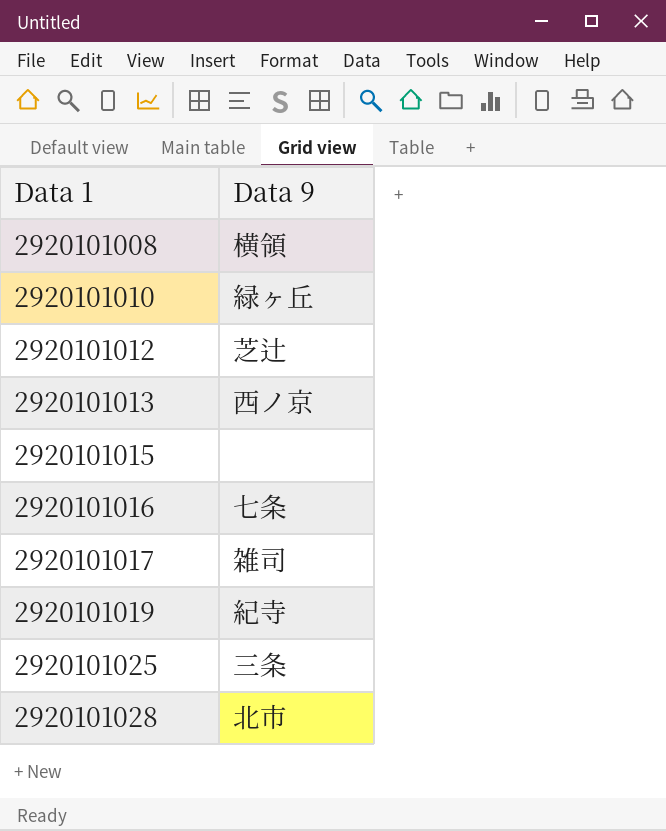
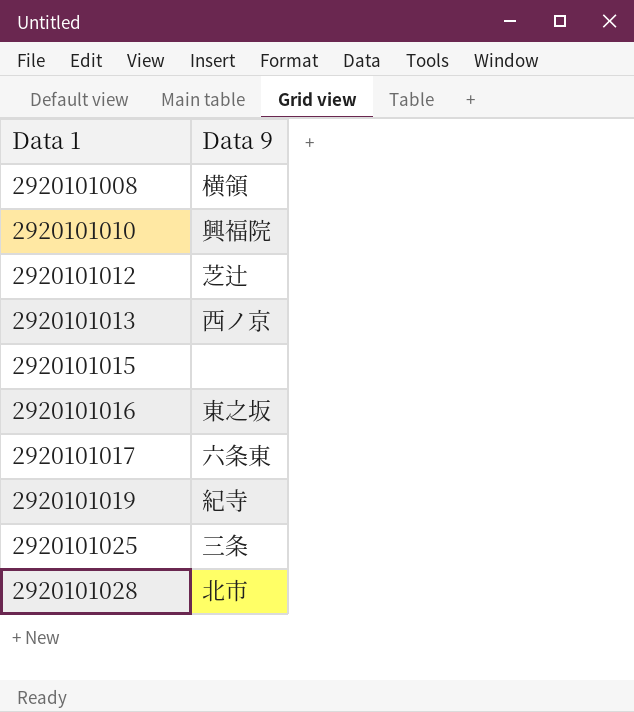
2920101010 | Data 9: 緑ヶ丘 -> 興福院
2920101016 | Data 9: 七条 -> 東之坂
2920101017 | Data 9: 雑司 -> 六条東

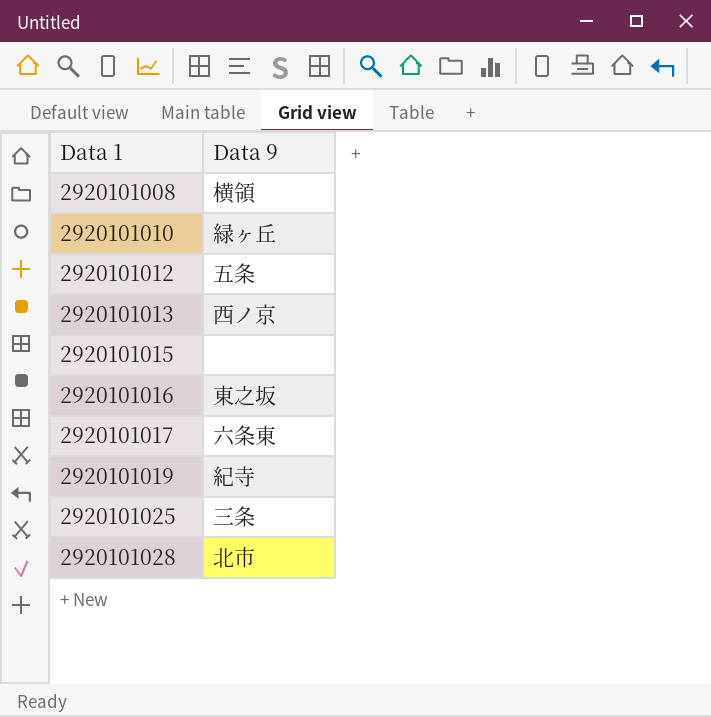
2920101010 | Data 9: 興福院 -> 緑ヶ丘
2920101012 | Data 9: 芝辻 -> 五条

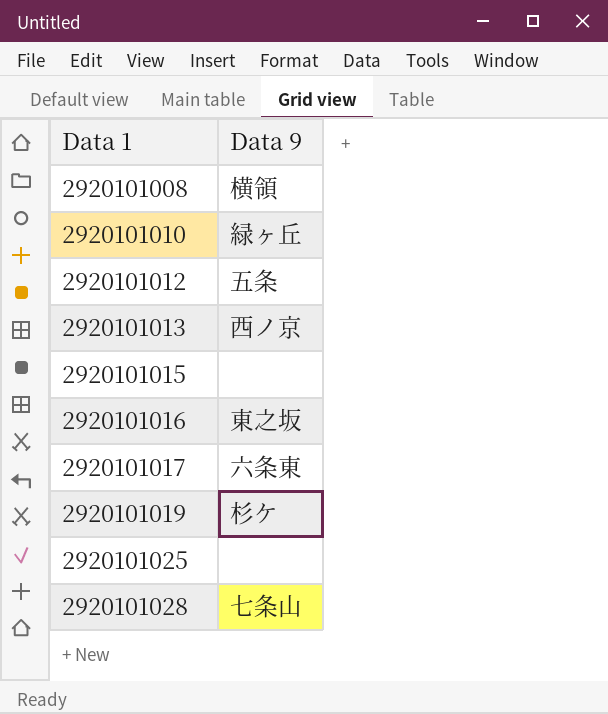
2920101019 | Data 9: 紀寺 -> 杉ケ
2920101025 | Data 9: 三条 -> none
2920101028 | Data 9: 北市 -> 七条山

